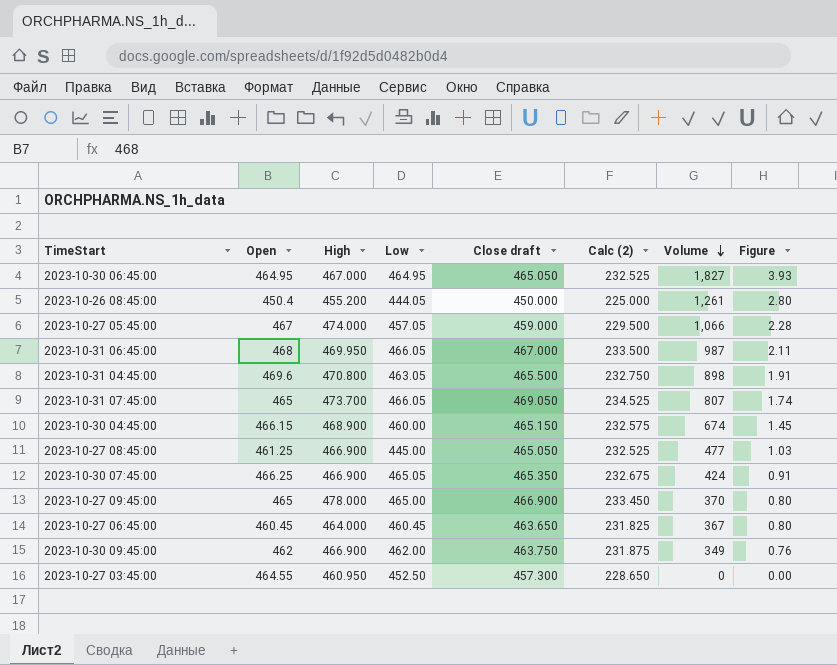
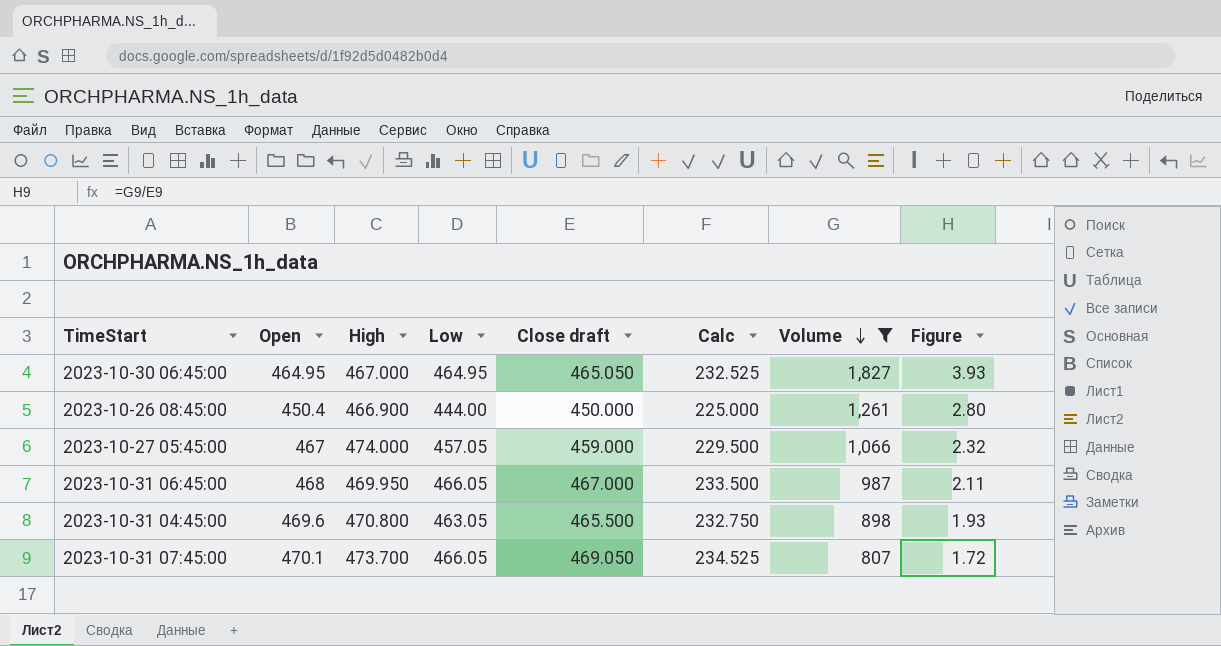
filter: none -> Volume >= 807
column name: Calc (2) -> Calc
column Figure | formula: [Volume] / [Open] -> [Volume] / [Close draft]
2023-10-26 08:45:00 | High: 455.200 -> 466.900
2023-10-26 08:45:00 | Low: 444.05 -> 444.00
2023-10-31 07:45:00 | Open: 465 -> 470.1

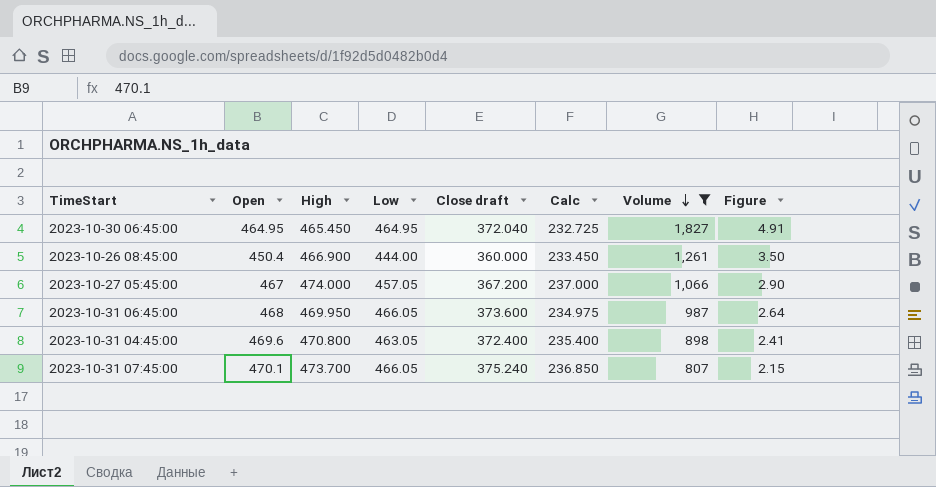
column Calc | formula: [Close draft] * 0.5 -> [High] * 0.5
2023-10-30 06:45:00 | High: 467.000 -> 465.450
2023-10-30 06:45:00 | Close draft: 465.050 -> 372.040
2023-10-30 06:45:00 | Figure: 3.93 -> 4.91
2023-10-26 08:45:00 | Close draft: 450.000 -> 360.000
2023-10-26 08:45:00 | Figure: 2.80 -> 3.50
2023-10-27 05:45:00 | Close draft: 459.000 -> 367.200
2023-10-27 05:45:00 | Figure: 2.32 -> 2.90
2023-10-31 06:45:00 | Close draft: 467.000 -> 373.600
2023-10-31 06:45:00 | Figure: 2.11 -> 2.64
2023-10-31 04:45:00 | Close draft: 465.500 -> 372.400
2023-10-31 04:45:00 | Figure: 1.93 -> 2.41
2023-10-31 07:45:00 | Close draft: 469.050 -> 375.240
2023-10-31 07:45:00 | Figure: 1.72 -> 2.15

